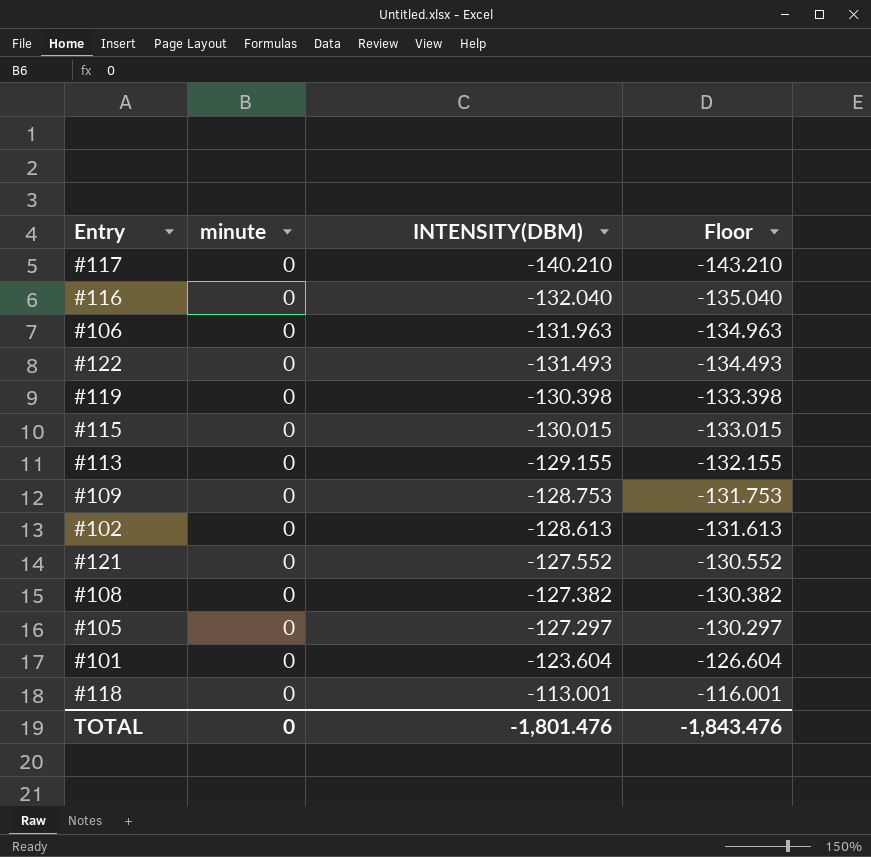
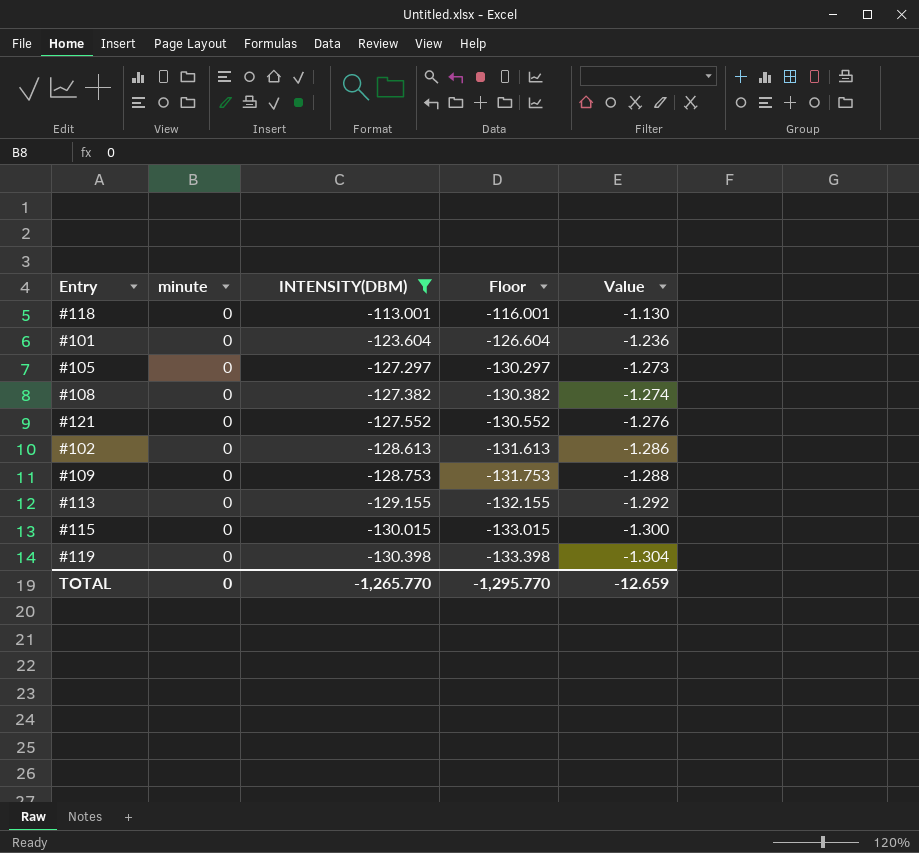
filter: none -> INTENSITY(DBM) >= -130.398
row order: INTENSITY(DBM) ascending -> INTENSITY(DBM) descending
column Value | formula: none -> [INTENSITY(DBM)] * 0.01
TOTAL | INTENSITY(DBM): -1,801.476 -> -1,265.770
TOTAL | Floor: -1,843.476 -> -1,295.770

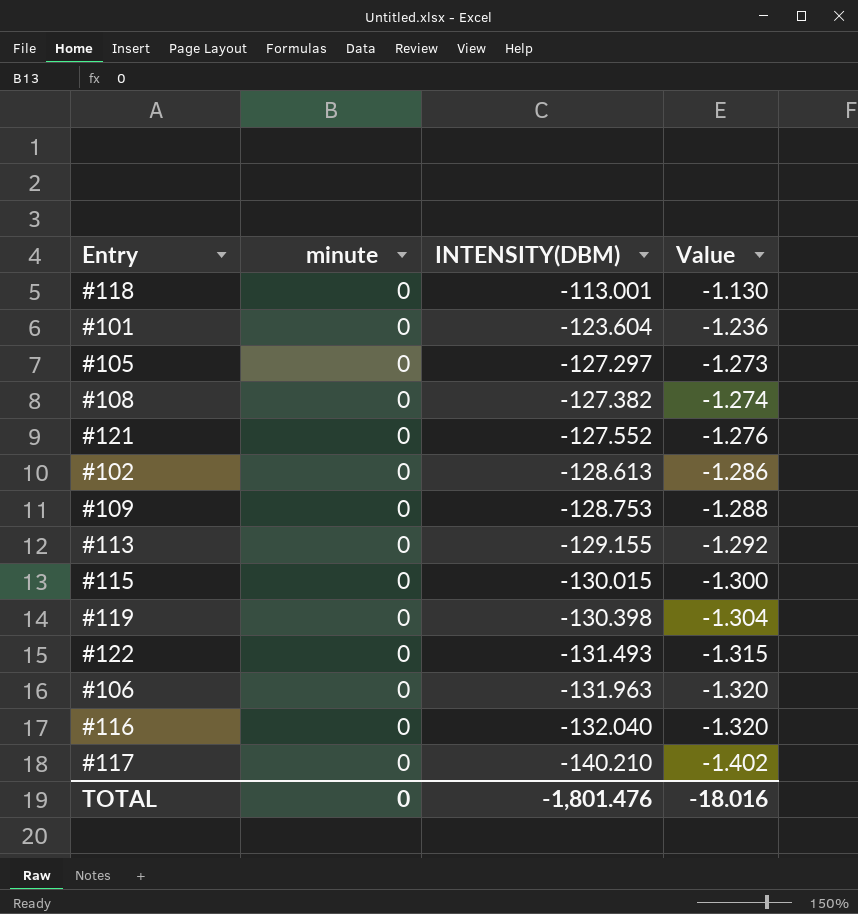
filter: INTENSITY(DBM) >= -130.398 -> none
column Floor | formula: [INTENSITY(DBM)] - 3 -> none
TOTAL | INTENSITY(DBM): -1,265.770 -> -1,801.476
TOTAL | Value: -12.659 -> -18.016

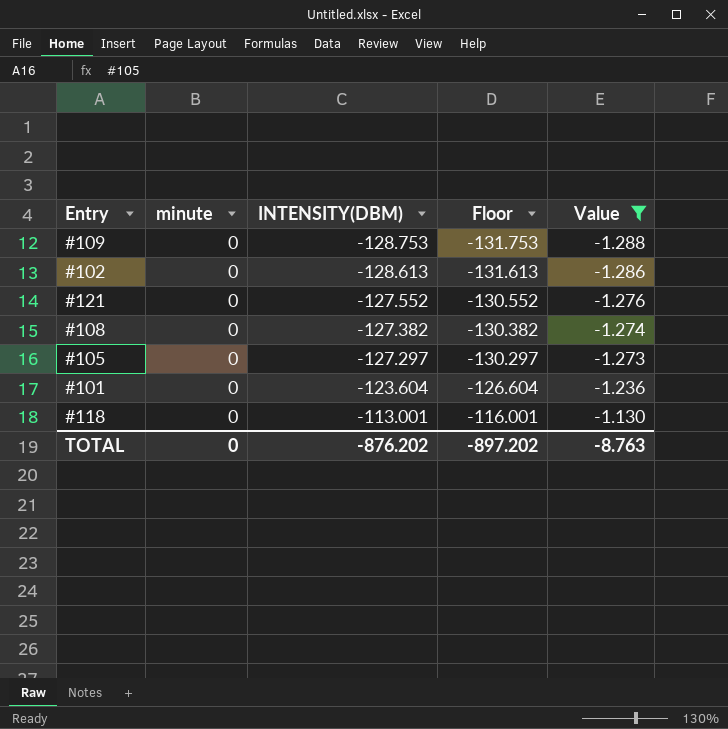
filter: none -> Value >= -1.288
row order: INTENSITY(DBM) descending -> INTENSITY(DBM) ascending
column Floor | formula: none -> [INTENSITY(DBM)] - 3
TOTAL | INTENSITY(DBM): -1,801.476 -> -876.202
TOTAL | Value: -18.016 -> -8.763

